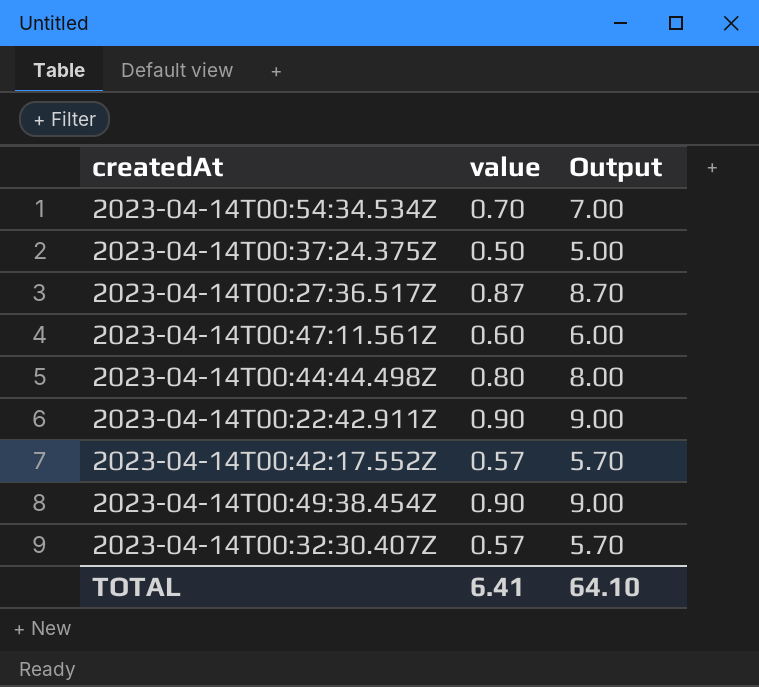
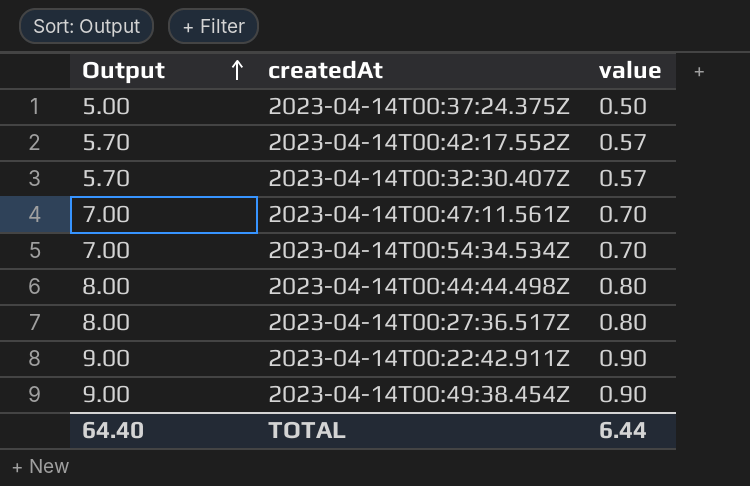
row order: none -> Output ascending
column Output | position: 3 -> 1
2023-04-14T00:47:11.561Z | Output: 6.00 -> 7.00
2023-04-14T00:47:11.561Z | value: 0.60 -> 0.70
2023-04-14T00:27:36.517Z | Output: 8.70 -> 8.00
2023-04-14T00:27:36.517Z | value: 0.87 -> 0.80
TOTAL | Output: 64.10 -> 64.40
TOTAL | value: 6.41 -> 6.44

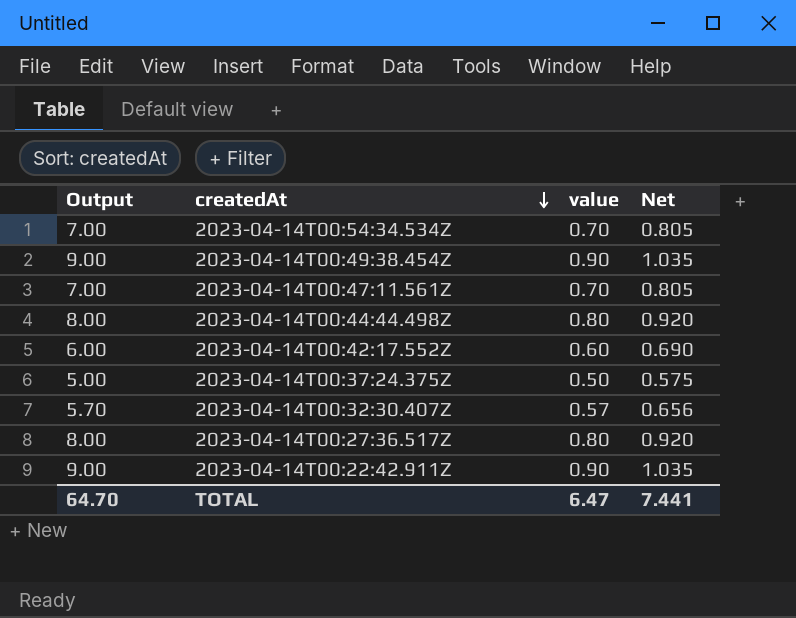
row order: Output ascending -> createdAt descending
column Net | formula: none -> [value] * 1.15
2023-04-14T00:42:17.552Z | Output: 5.70 -> 6.00
2023-04-14T00:42:17.552Z | value: 0.57 -> 0.60
TOTAL | Output: 64.40 -> 64.70
TOTAL | value: 6.44 -> 6.47

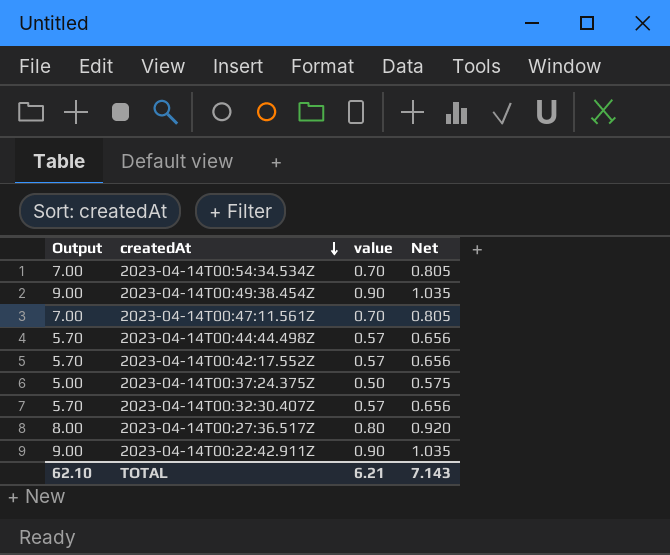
2023-04-14T00:44:44.498Z | Output: 8.00 -> 5.70
2023-04-14T00:44:44.498Z | value: 0.80 -> 0.57
2023-04-14T00:44:44.498Z | Net: 0.920 -> 0.656
2023-04-14T00:42:17.552Z | Output: 6.00 -> 5.70
2023-04-14T00:42:17.552Z | value: 0.60 -> 0.57
2023-04-14T00:42:17.552Z | Net: 0.690 -> 0.656
TOTAL | Output: 64.70 -> 62.10
TOTAL | value: 6.47 -> 6.21
TOTAL | Net: 7.441 -> 7.143

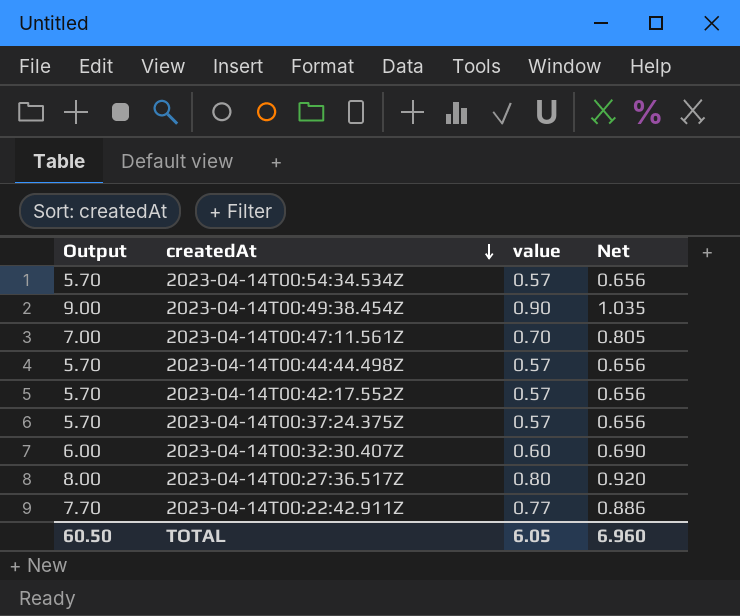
2023-04-14T00:54:34.534Z | Output: 7.00 -> 5.70
2023-04-14T00:54:34.534Z | value: 0.70 -> 0.57
2023-04-14T00:54:34.534Z | Net: 0.805 -> 0.656
2023-04-14T00:37:24.375Z | Output: 5.00 -> 5.70
2023-04-14T00:37:24.375Z | value: 0.50 -> 0.57
2023-04-14T00:37:24.375Z | Net: 0.575 -> 0.656
2023-04-14T00:32:30.407Z | Output: 5.70 -> 6.00
2023-04-14T00:32:30.407Z | value: 0.57 -> 0.60
2023-04-14T00:32:30.407Z | Net: 0.656 -> 0.690
2023-04-14T00:22:42.911Z | Output: 9.00 -> 7.70
2023-04-14T00:22:42.911Z | value: 0.90 -> 0.77
2023-04-14T00:22:42.911Z | Net: 1.035 -> 0.886
TOTAL | Output: 62.10 -> 60.50
TOTAL | value: 6.21 -> 6.05
TOTAL | Net: 7.143 -> 6.960

